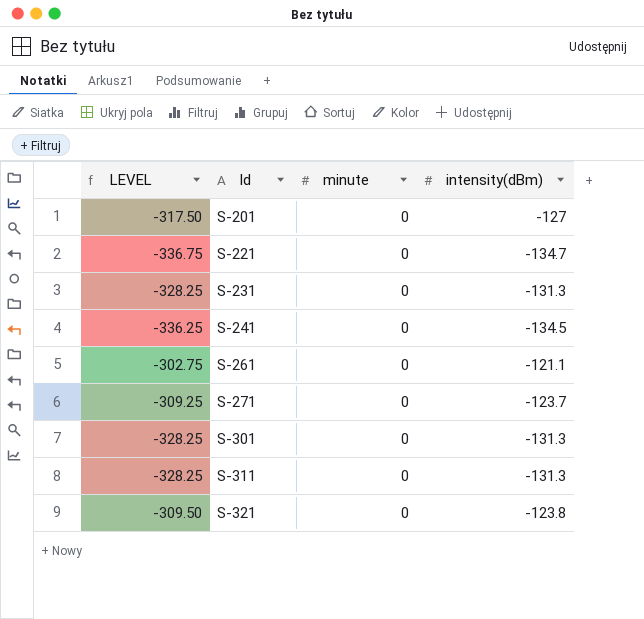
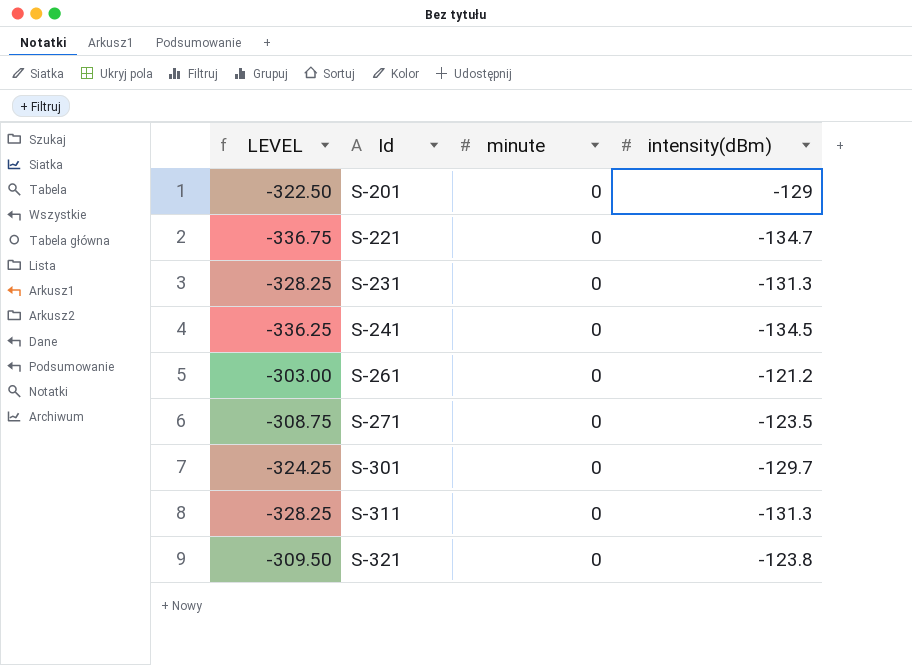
S-201 | LEVEL: -317.50 -> -322.50
S-201 | intensity(dBm): -127 -> -129
S-261 | LEVEL: -302.75 -> -303.00
S-261 | intensity(dBm): -121.1 -> -121.2
S-271 | LEVEL: -309.25 -> -308.75
S-271 | intensity(dBm): -123.7 -> -123.5
S-301 | LEVEL: -328.25 -> -324.25
S-301 | intensity(dBm): -131.3 -> -129.7

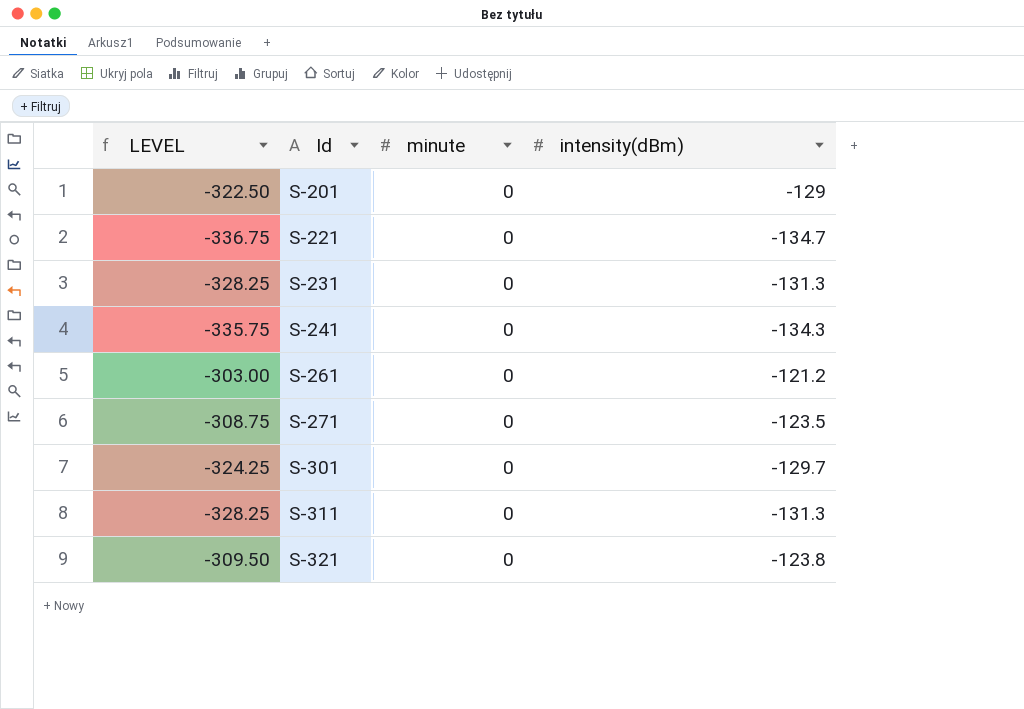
S-241 | LEVEL: -336.25 -> -335.75
S-241 | intensity(dBm): -134.5 -> -134.3

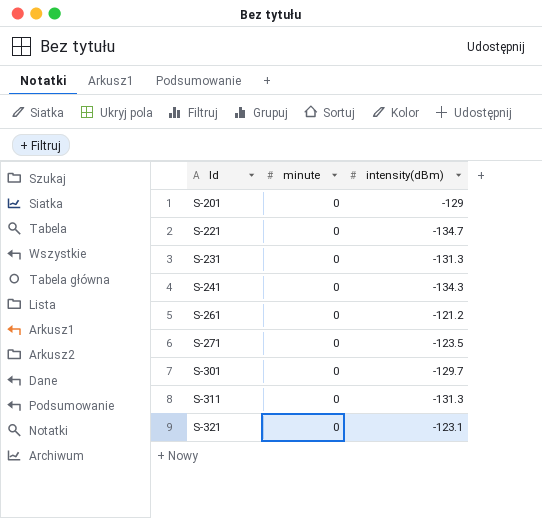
column LEVEL | formula: [intensity(dBm)] * 2.5 -> none
S-321 | intensity(dBm): -123.8 -> -123.1

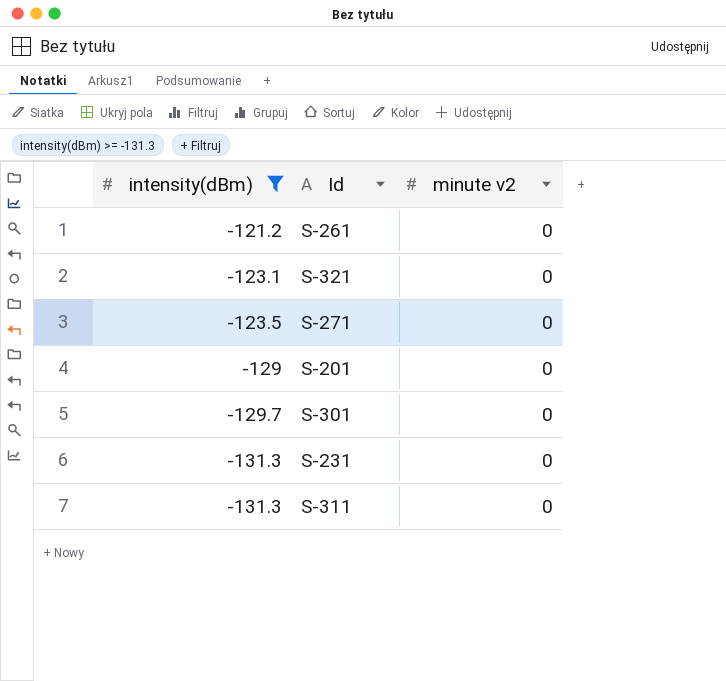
filter: none -> intensity(dBm) >= -131.3
row order: Id ascending -> intensity(dBm) descending
column intensity(dBm) | position: 3 -> 1
column name: minute -> minute v2

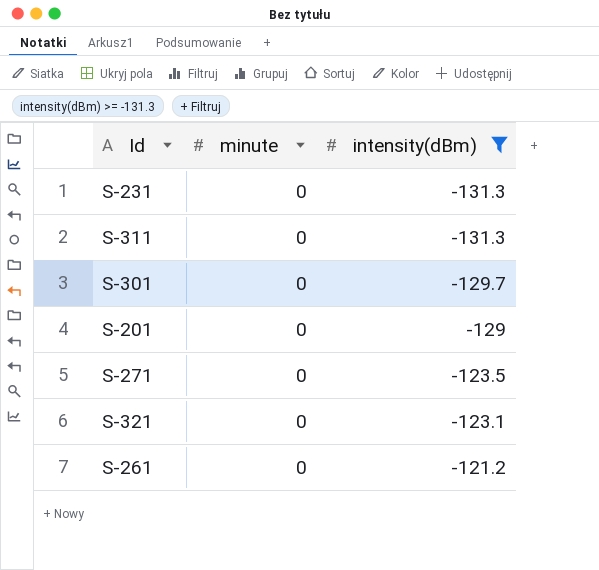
row order: intensity(dBm) descending -> intensity(dBm) ascending
column name: minute v2 -> minute
column intensity(dBm) | position: 1 -> 3

